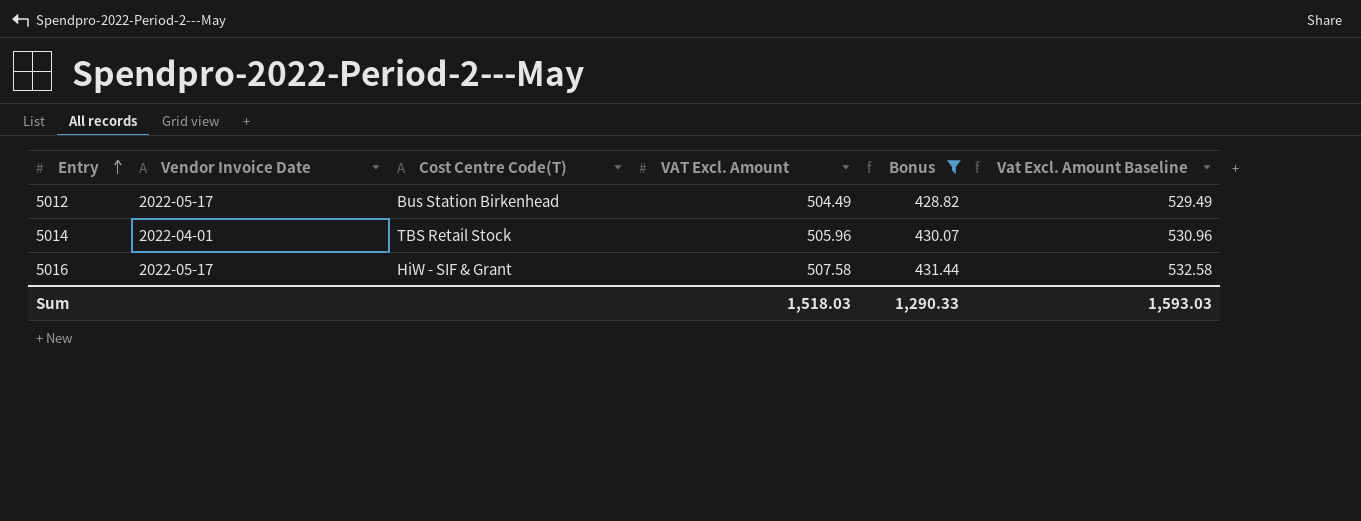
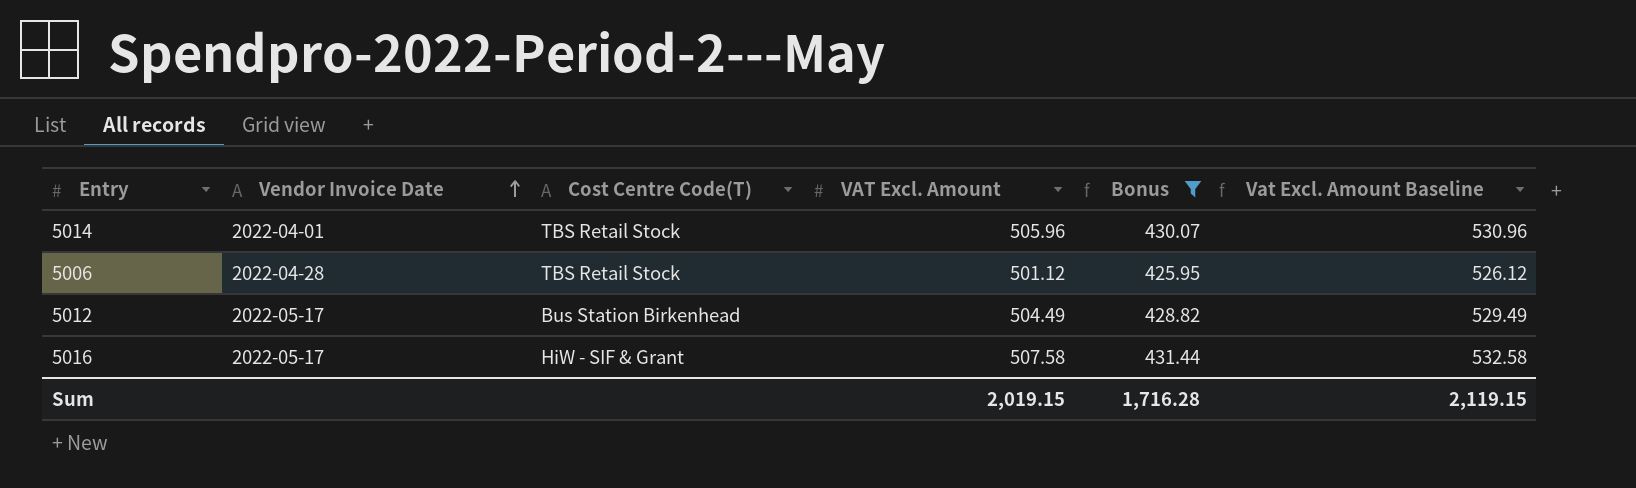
row order: Entry ascending -> Vendor Invoice Date ascending
row 5006: none -> 2022-04-28 | TBS Retail Stock | 501.12 | 425.95 | 526.12
Sum | VAT Excl. Amount: 1,518.03 -> 2,019.15
Sum | Bonus: 1,290.33 -> 1,716.28
Sum | Vat Excl. Amount Baseline: 1,593.03 -> 2,119.15

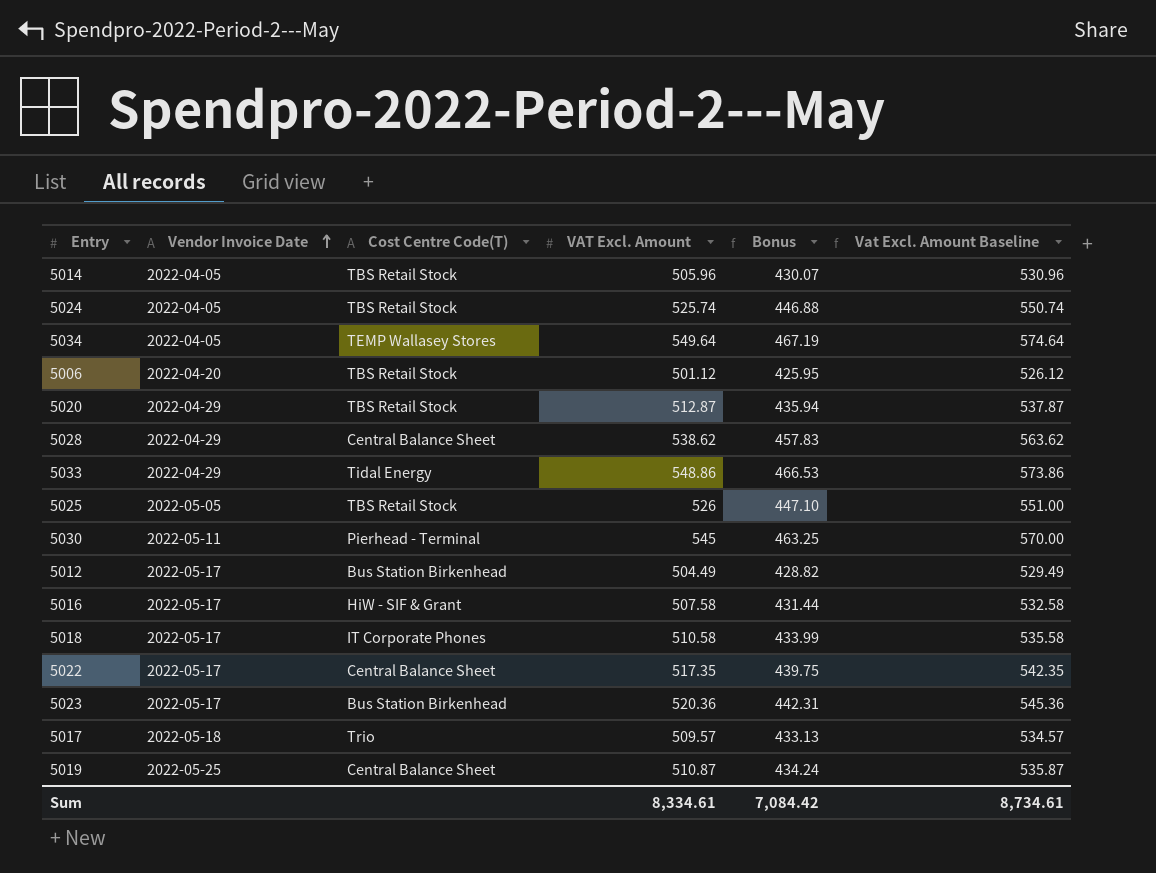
filter: Bonus <= 431.44 -> none
5014 | Vendor Invoice Date: 2022-04-01 -> 2022-04-05
5006 | Vendor Invoice Date: 2022-04-28 -> 2022-04-20
Sum | VAT Excl. Amount: 2,019.15 -> 8,334.61
Sum | Bonus: 1,716.28 -> 7,084.42
Sum | Vat Excl. Amount Baseline: 2,119.15 -> 8,734.61

